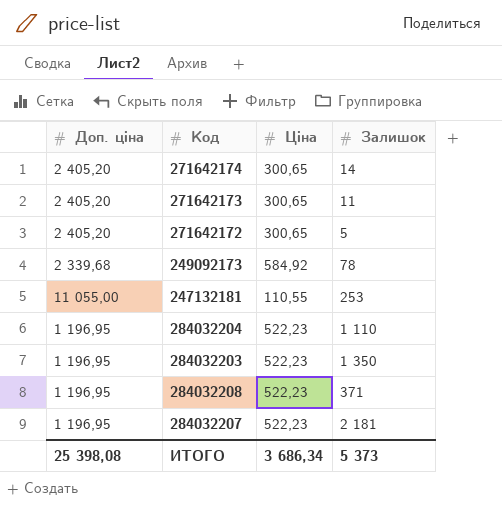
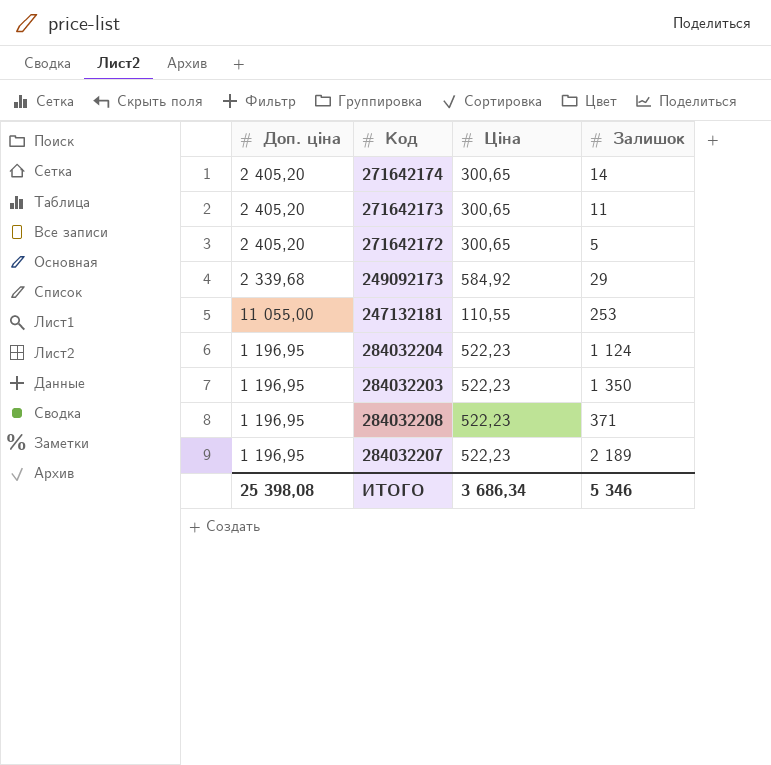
249092173 | Залишок: 78 -> 29
284032204 | Залишок: 1 110 -> 1 124
284032207 | Залишок: 2 181 -> 2 189
ИТОГО | Залишок: 5 373 -> 5 346

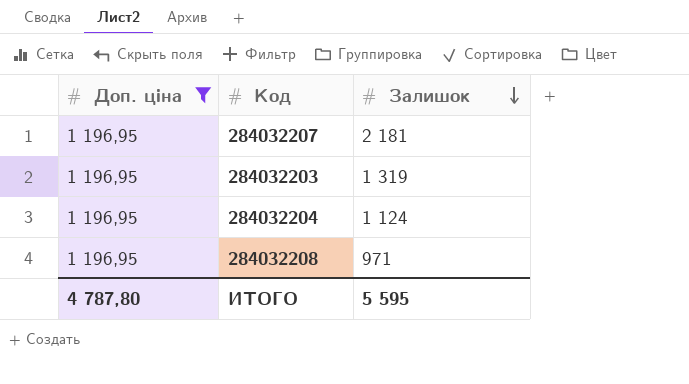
filter: none -> Доп. ціна = 1 196,95
row order: none -> Залишок descending
column Ціна | position: 3 -> none
284032207 | Залишок: 2 189 -> 2 181
284032203 | Залишок: 1 350 -> 1 319
284032208 | Залишок: 371 -> 971
ИТОГО | Доп. ціна: 25 398,08 -> 4 787,80
ИТОГО | Залишок: 5 346 -> 5 595

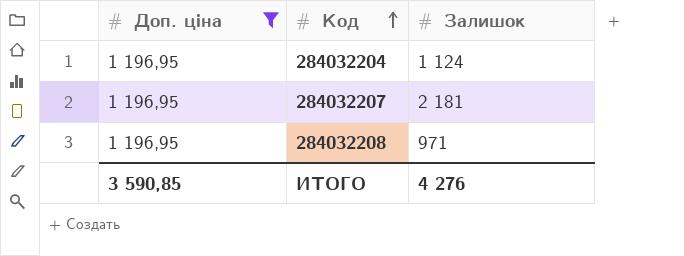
row order: Залишок descending -> Код ascending
row 284032203: 1 196,95 | 1 319 -> none
ИТОГО | Доп. ціна: 4 787,80 -> 3 590,85
ИТОГО | Залишок: 5 595 -> 4 276

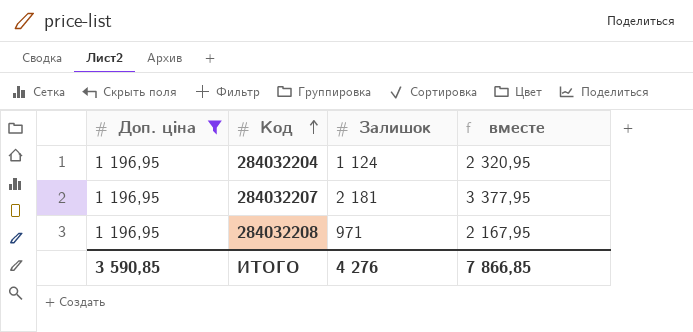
column вместе | formula: none -> [Доп. ціна] + [Залишок]

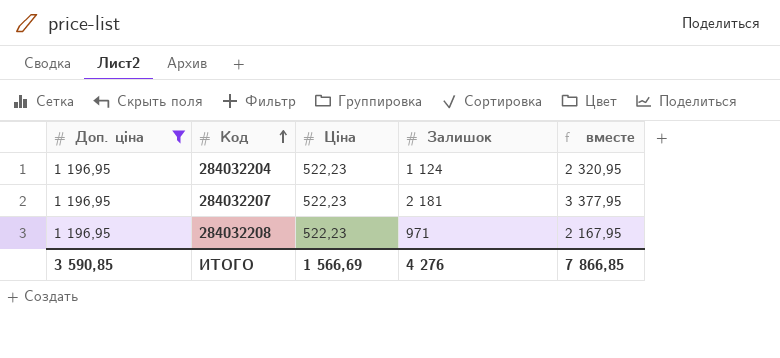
column Ціна | position: none -> 3

